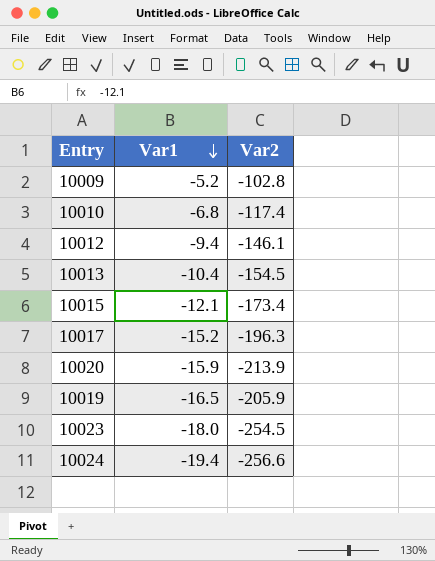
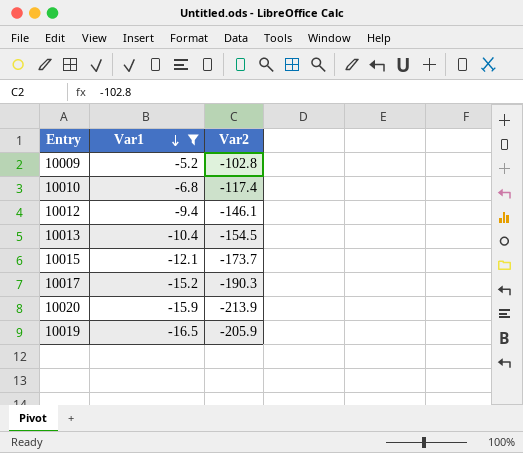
filter: none -> Var1 >= -16.5
10015 | Var2: -173.4 -> -173.7
10017 | Var2: -196.3 -> -190.3

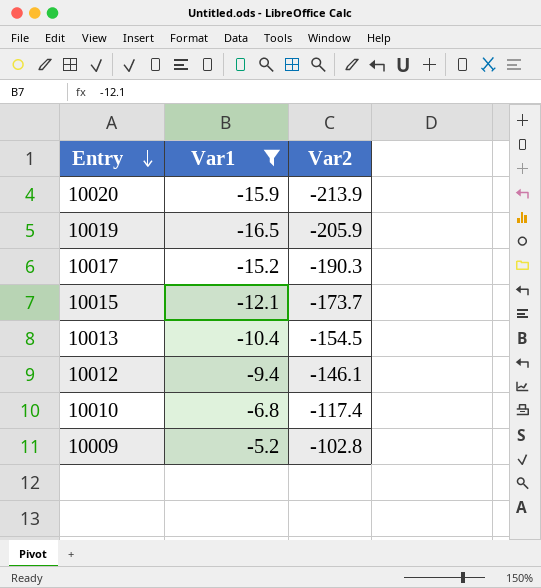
row order: Var1 descending -> Entry descending

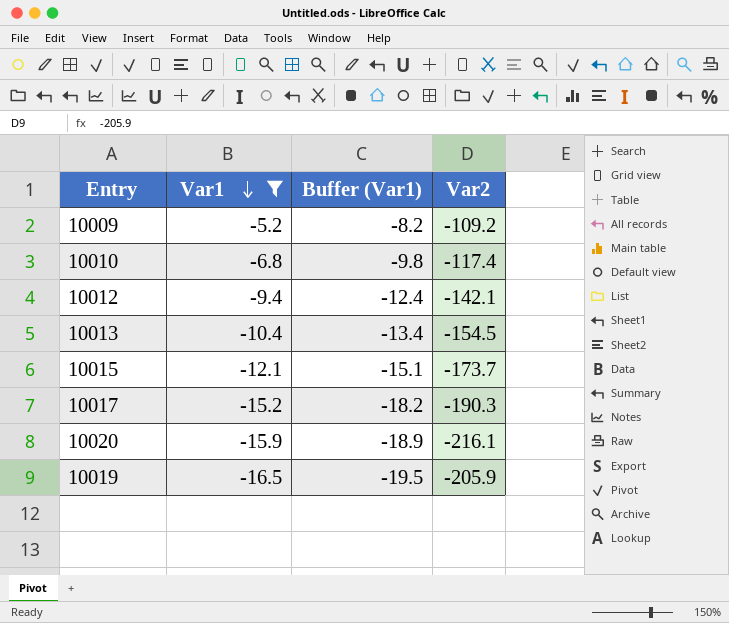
row order: Entry descending -> Var1 descending
column Buffer (Var1) | formula: none -> [Var1] - 3
10009 | Var2: -102.8 -> -109.2
10012 | Var2: -146.1 -> -142.1
10020 | Var2: -213.9 -> -216.1

